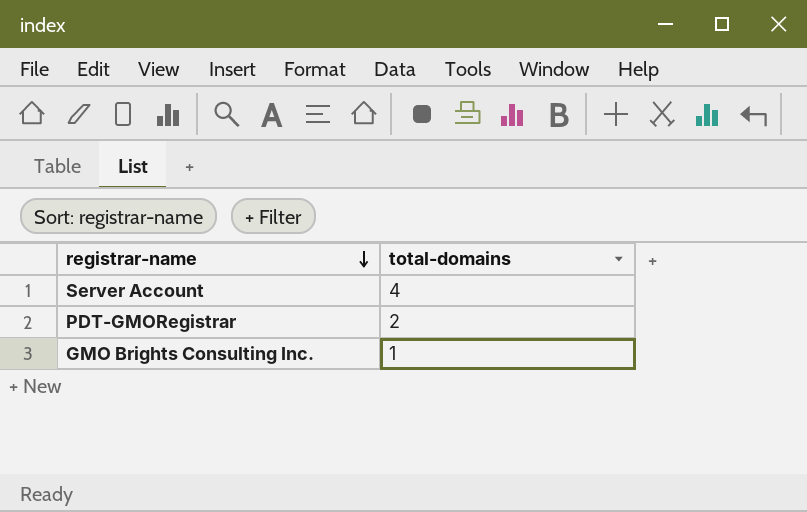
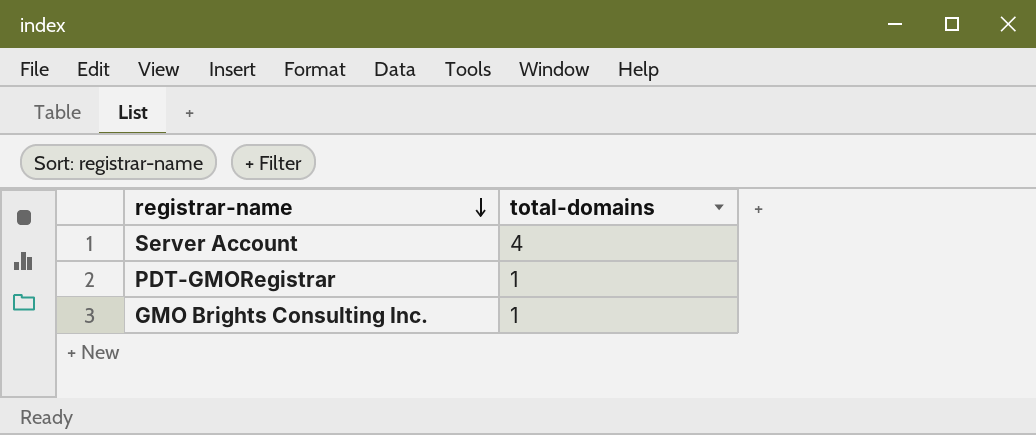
PDT-GMORegistrar | total-domains: 2 -> 1

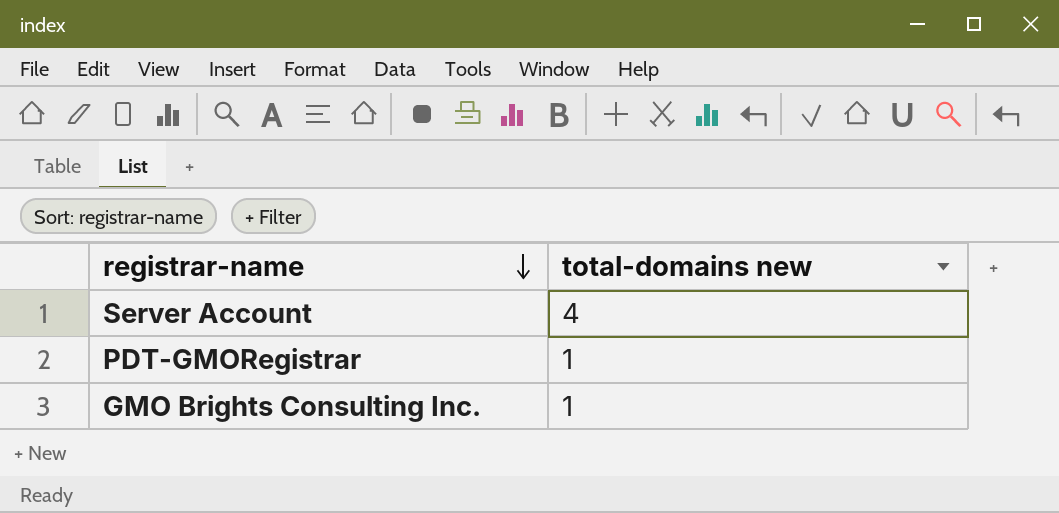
column name: total-domains -> total-domains new

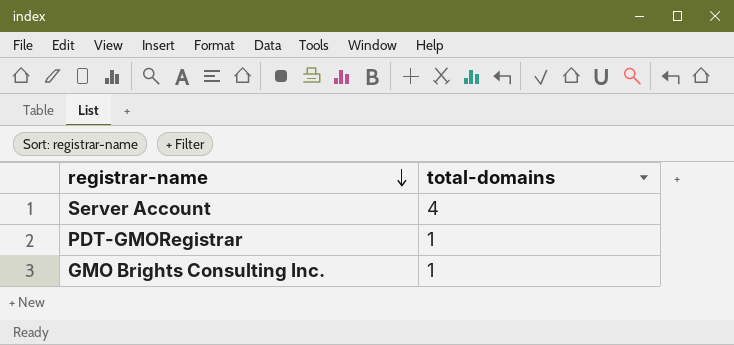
column name: total-domains new -> total-domains

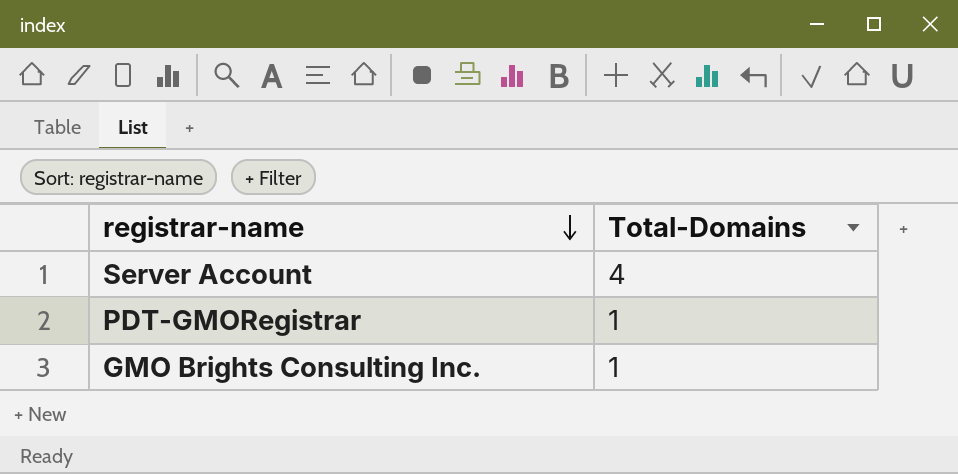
column name: total-domains -> Total-Domains

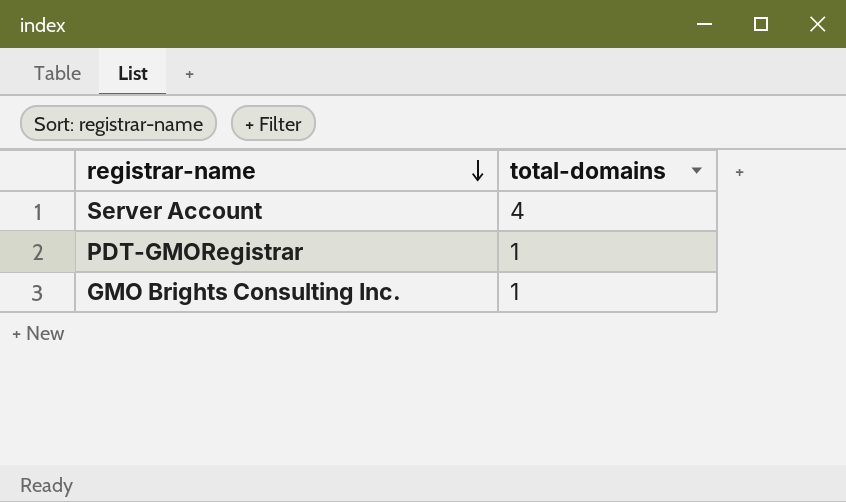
column name: Total-Domains -> total-domains

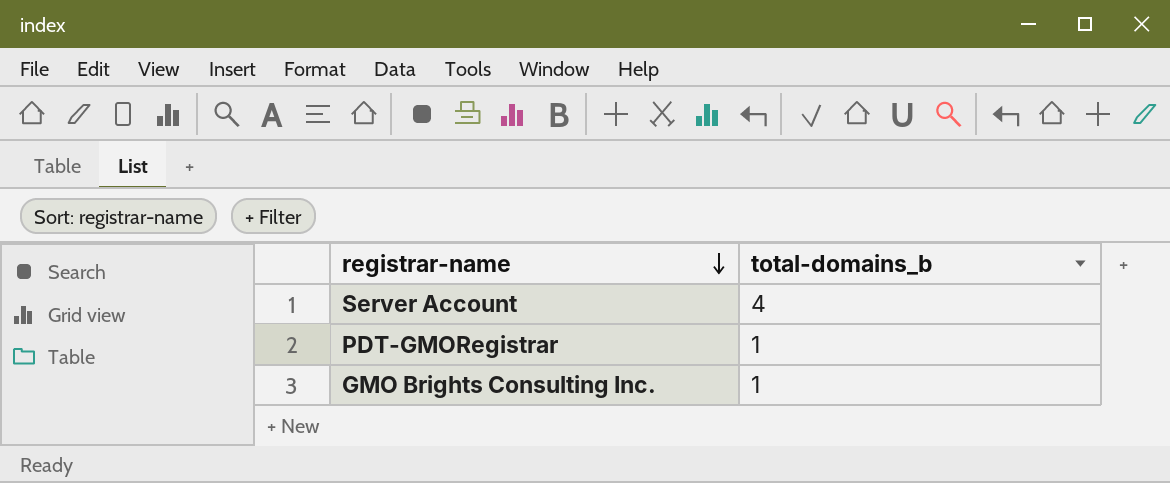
column name: total-domains -> total-domains_b

